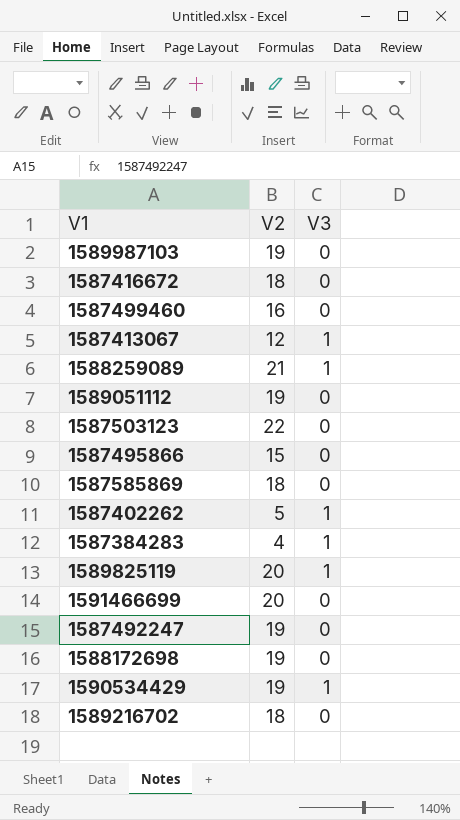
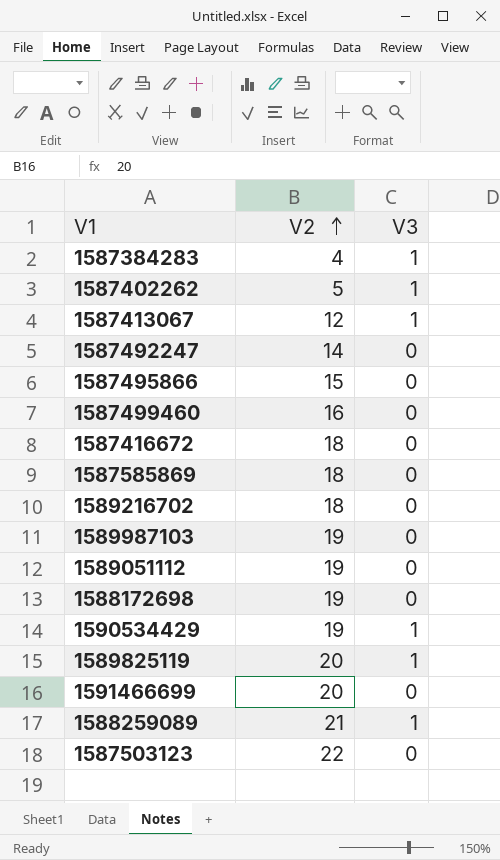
row order: none -> V2 ascending
1587492247 | V2: 19 -> 14

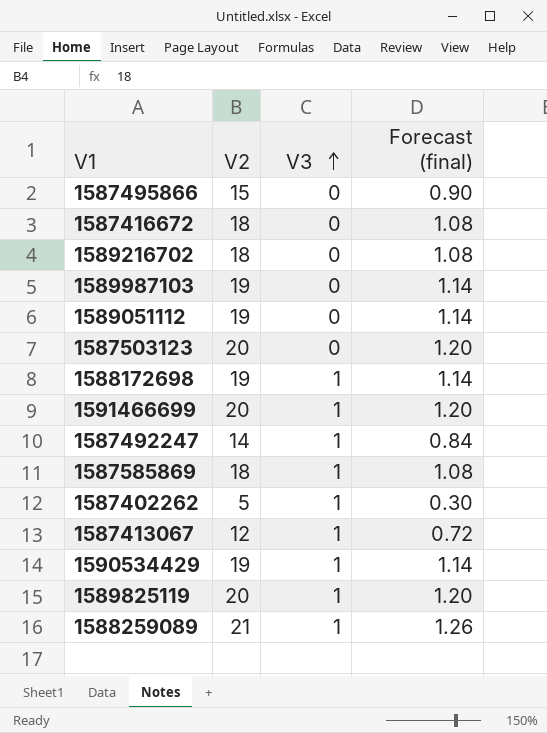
row order: V2 ascending -> V3 ascending
column Forecast (final) | formula: none -> [V2] * 0.06
row 1587384283: 4 | 1 -> none
row 1587499460: 16 | 0 -> none
1587503123 | V2: 22 -> 20
1588172698 | V3: 0 -> 1
1591466699 | V3: 0 -> 1
1587492247 | V3: 0 -> 1
1587585869 | V3: 0 -> 1

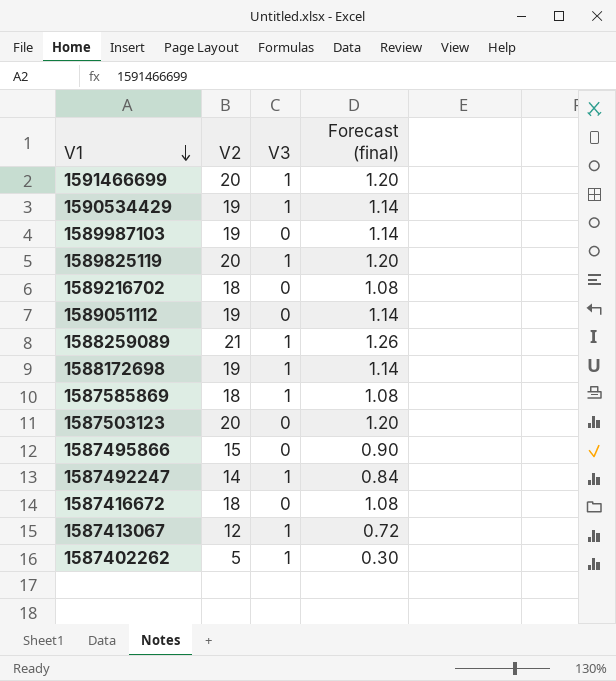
row order: V3 ascending -> V1 descending

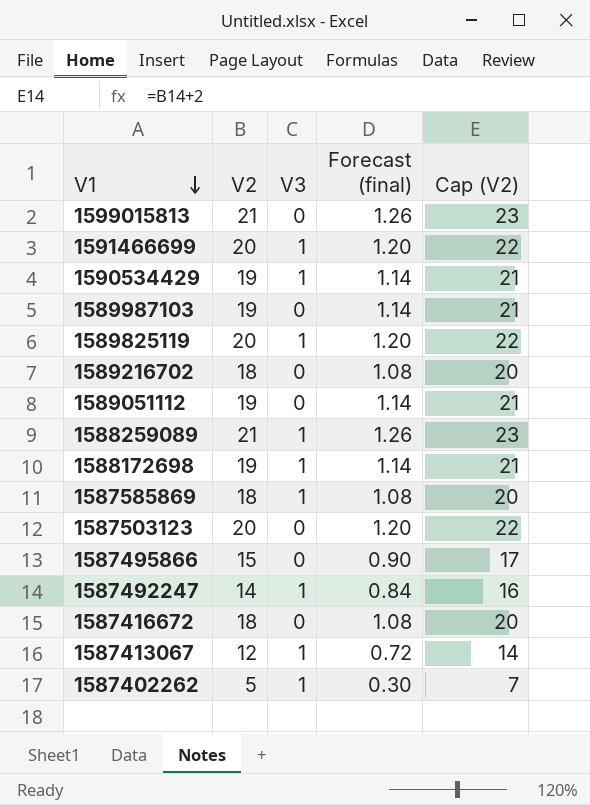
column Cap (V2) | formula: none -> [V2] + 2
row 1599015813: none -> 21 | 0 | 1.26 | 23

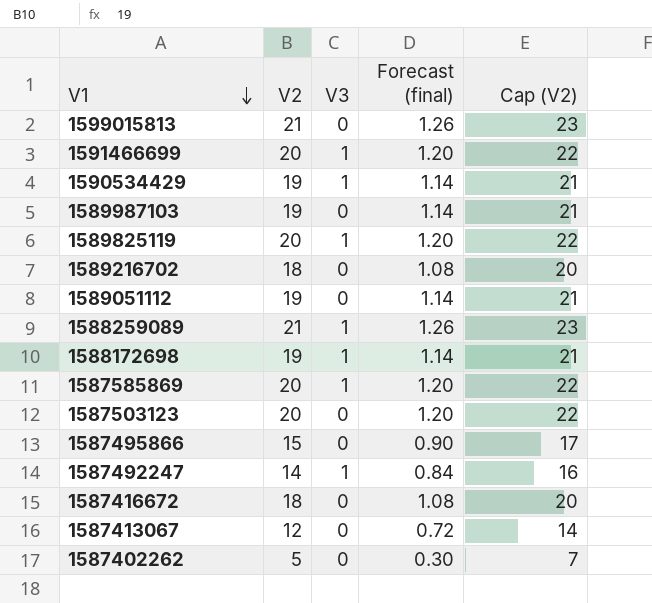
1587585869 | V2: 18 -> 20
1587585869 | Forecast (final): 1.08 -> 1.20
1587585869 | Cap (V2): 20 -> 22
1587413067 | V3: 1 -> 0
1587402262 | V3: 1 -> 0

